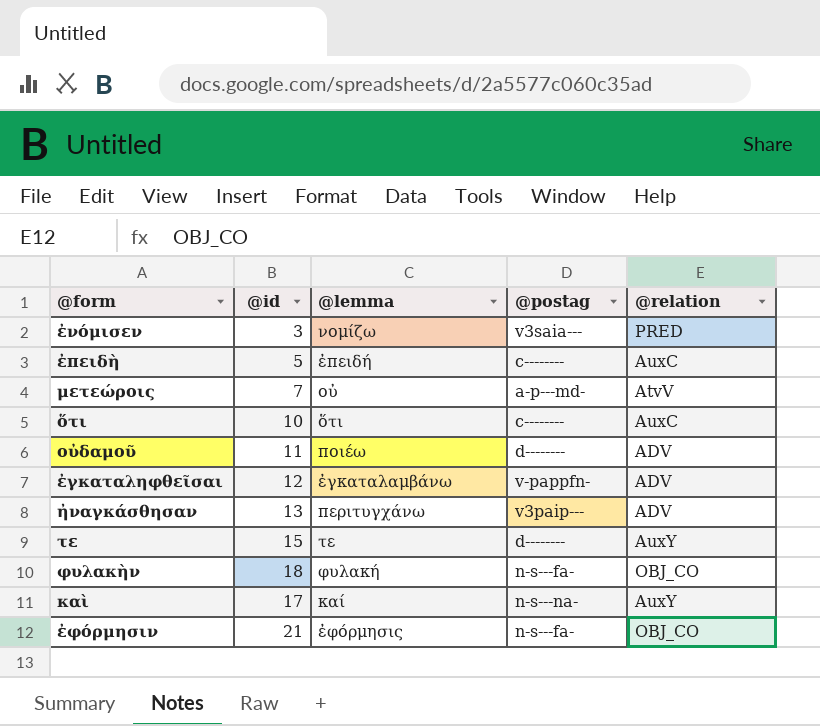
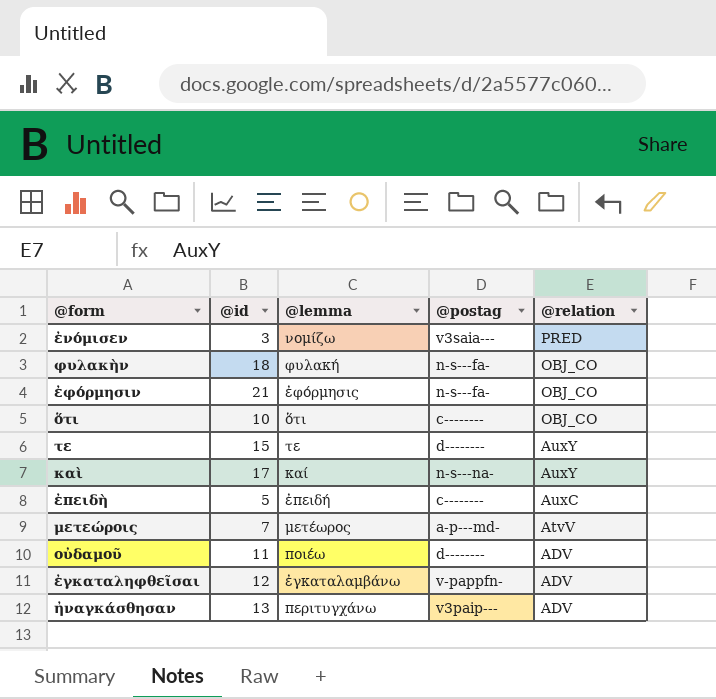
row order: none -> @relation descending
ὅτι | @relation: AuxC -> OBJ_CO
μετεώροις | @lemma: οὐ -> μετέωρος

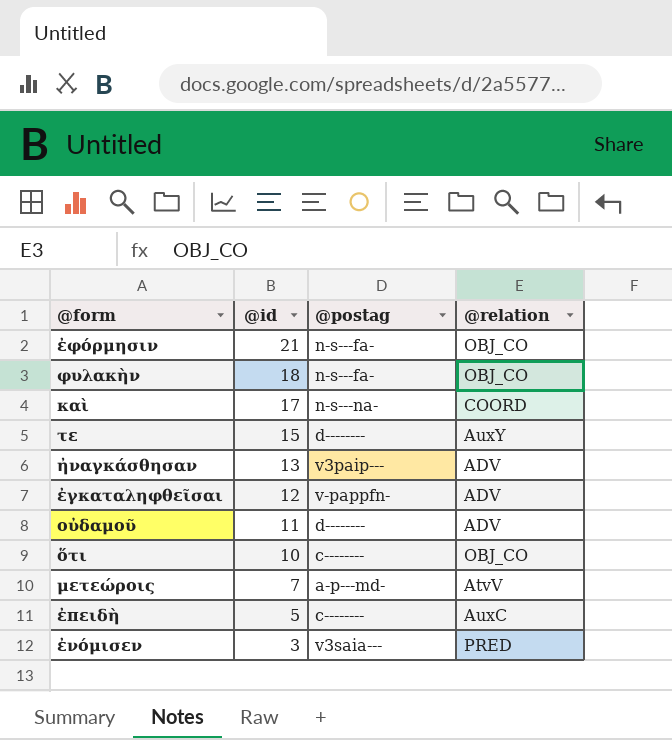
row order: @relation descending -> @id descending
column @lemma | position: 3 -> none
καὶ | @relation: AuxY -> COORD

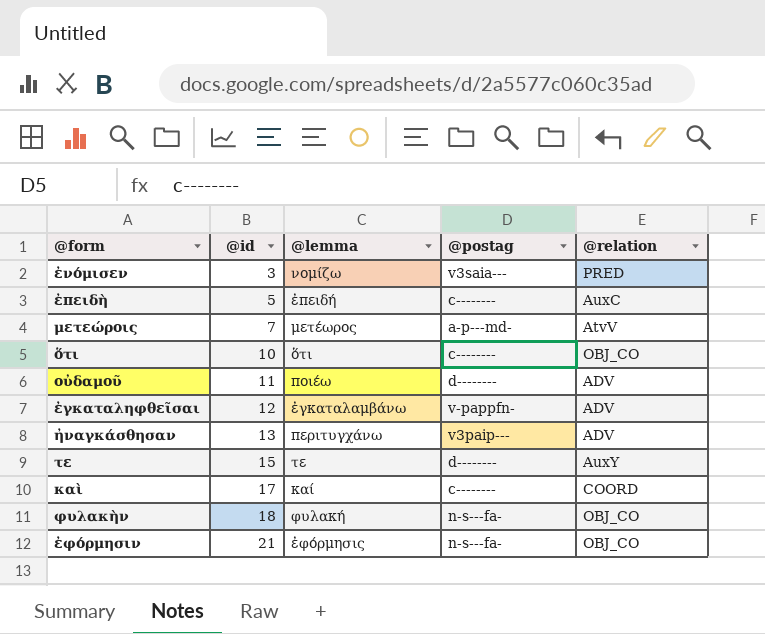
row order: @id descending -> @id ascending
column @lemma | position: none -> 3
καὶ | @postag: n-s---na- -> c--------

